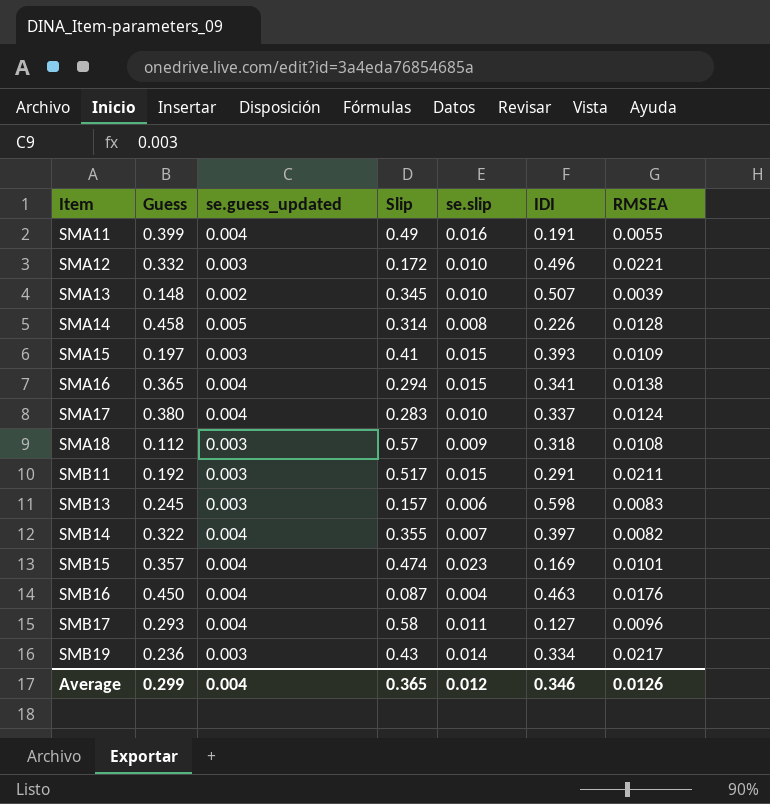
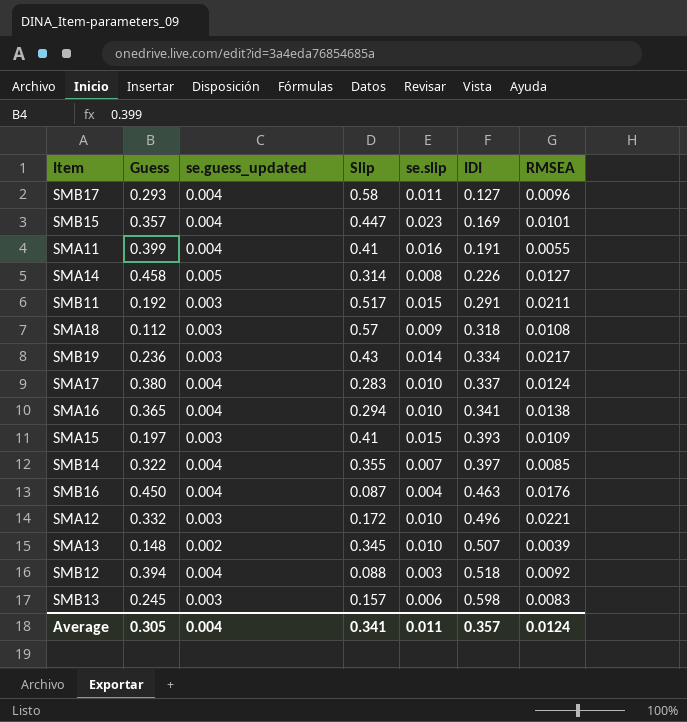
row order: Item ascending -> IDI ascending
SMB15 | Slip: 0.474 -> 0.447
SMA11 | Slip: 0.49 -> 0.41
SMA14 | RMSEA: 0.0128 -> 0.0127
SMA16 | se.slip: 0.015 -> 0.010
SMB14 | RMSEA: 0.0082 -> 0.0085
row SMB12: none -> 0.394 | 0.004 | 0.088 | 0.003 | 0.518 | 0.0092
Average | Guess: 0.299 -> 0.305
Average | Slip: 0.365 -> 0.341
Average | se.slip: 0.012 -> 0.011
Average | IDI: 0.346 -> 0.357
Average | RMSEA: 0.0126 -> 0.0124

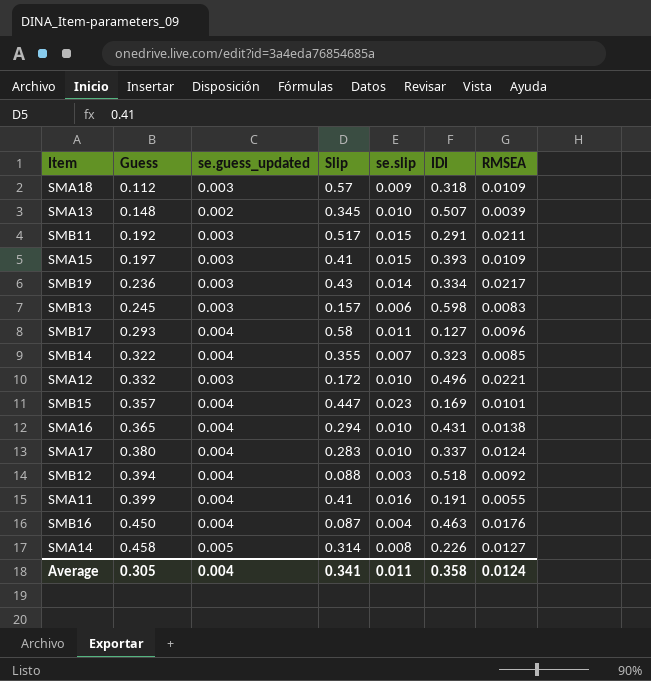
row order: IDI ascending -> Guess ascending
SMA18 | RMSEA: 0.0108 -> 0.0109
SMB14 | IDI: 0.397 -> 0.323
SMA16 | IDI: 0.341 -> 0.431
Average | IDI: 0.357 -> 0.358

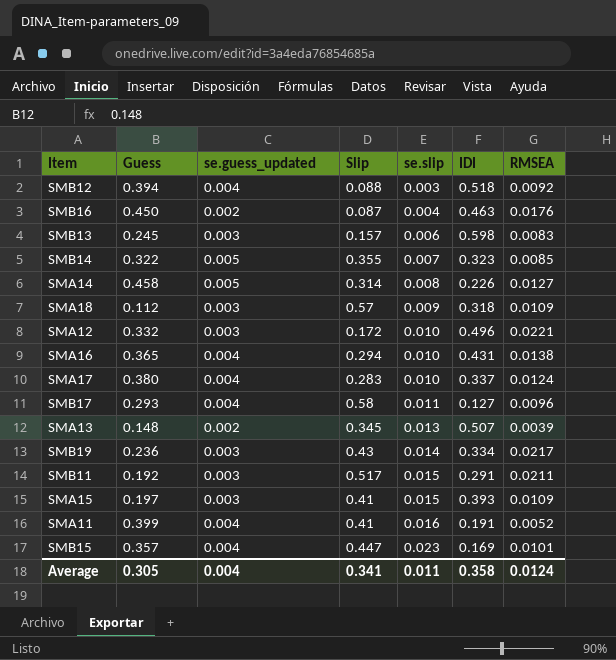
row order: Guess ascending -> se.slip ascending
SMB16 | se.guess_updated: 0.004 -> 0.002
SMB14 | se.guess_updated: 0.004 -> 0.005
SMA13 | se.slip: 0.010 -> 0.013
SMA11 | RMSEA: 0.0055 -> 0.0052

